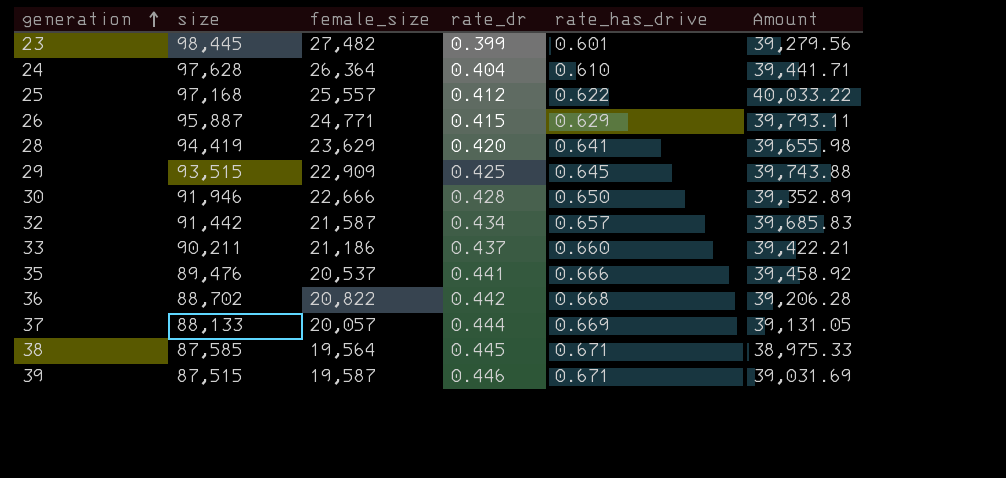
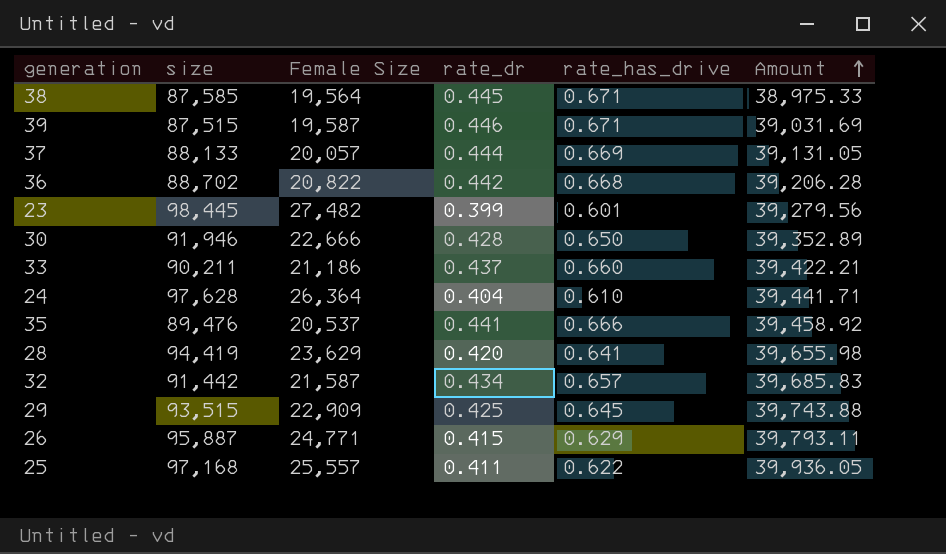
row order: generation ascending -> Amount ascending
column name: female_size -> Female Size
25 | rate_dr: 0.412 -> 0.411
25 | Amount: 40,033.22 -> 39,936.05

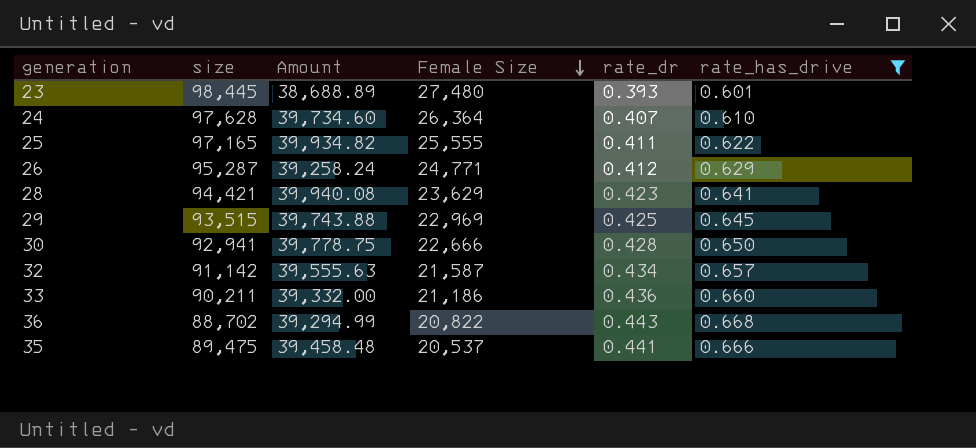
filter: none -> rate_has_drive <= 0.668
row order: Amount ascending -> Female Size descending
column Amount | position: 6 -> 3
23 | Amount: 39,279.56 -> 38,688.89
23 | Female Size: 27,482 -> 27,480
23 | rate_dr: 0.399 -> 0.393
24 | Amount: 39,441.71 -> 39,734.60
24 | rate_dr: 0.404 -> 0.407
25 | size: 97,168 -> 97,165
25 | Amount: 39,936.05 -> 39,934.82
25 | Female Size: 25,557 -> 25,555
26 | size: 95,887 -> 95,287
26 | Amount: 39,793.11 -> 39,258.24
26 | rate_dr: 0.415 -> 0.412
28 | size: 94,419 -> 94,421
28 | Amount: 39,655.98 -> 39,940.08
28 | rate_dr: 0.420 -> 0.423
29 | Female Size: 22,909 -> 22,969
30 | size: 91,946 -> 92,941
30 | Amount: 39,352.89 -> 39,778.75
32 | size: 91,442 -> 91,142
32 | Amount: 39,685.83 -> 39,555.63
33 | Amount: 39,422.21 -> 39,332.00
33 | rate_dr: 0.437 -> 0.436
36 | Amount: 39,206.28 -> 39,294.99
36 | rate_dr: 0.442 -> 0.443
35 | size: 89,476 -> 89,475
35 | Amount: 39,458.92 -> 39,458.48

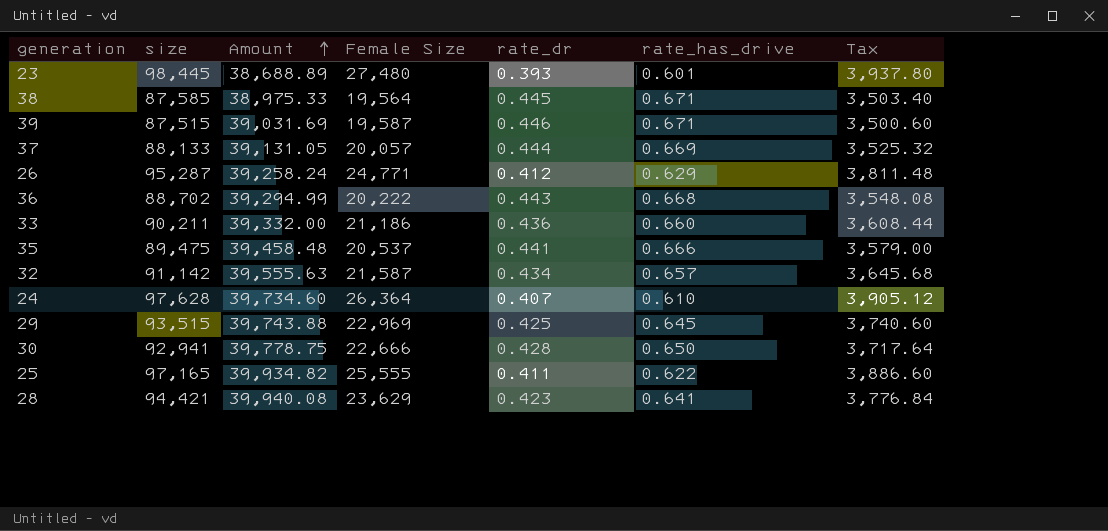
filter: rate_has_drive <= 0.668 -> none
row order: Female Size descending -> Amount ascending
column Tax | formula: none -> [size] * 0.04
36 | Female Size: 20,822 -> 20,222

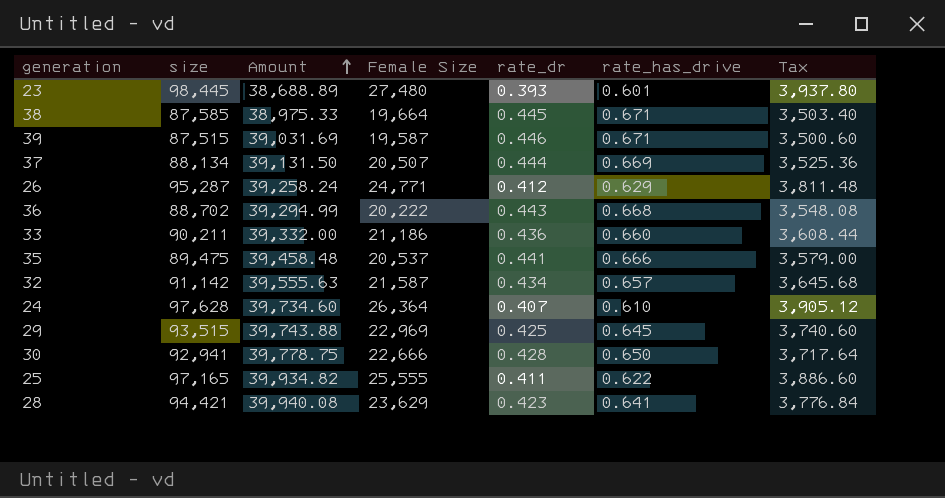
38 | Female Size: 19,564 -> 19,664
37 | size: 88,133 -> 88,134
37 | Amount: 39,131.05 -> 39,131.50
37 | Female Size: 20,057 -> 20,507
37 | Tax: 3,525.32 -> 3,525.36

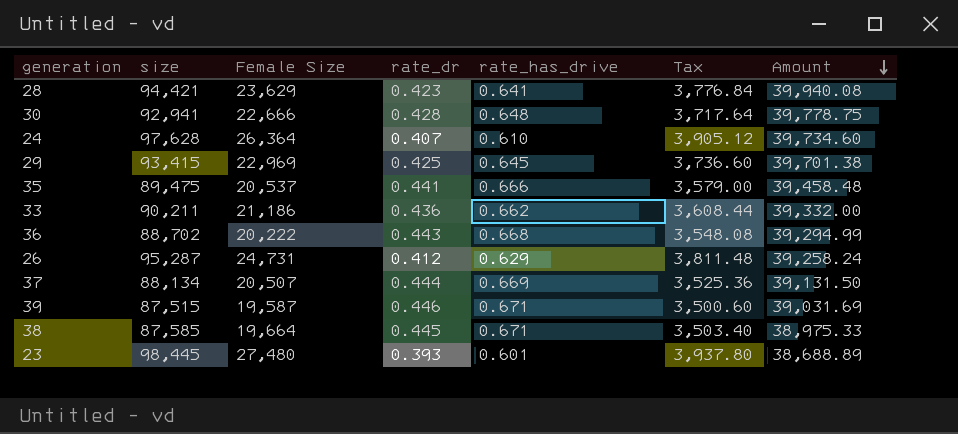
row order: Amount ascending -> Amount descending
column Amount | position: 3 -> 7
row 32: 91,142 | 39,555.63 | 21,587 | 0.434 | 0.657 | 3,645.68 -> none
row 25: 97,165 | 39,934.82 | 25,555 | 0.411 | 0.622 | 3,886.60 -> none
30 | rate_has_drive: 0.650 -> 0.648
29 | size: 93,515 -> 93,415
29 | Tax: 3,740.60 -> 3,736.60
29 | Amount: 39,743.88 -> 39,701.38
33 | rate_has_drive: 0.660 -> 0.662
26 | Female Size: 24,771 -> 24,731

